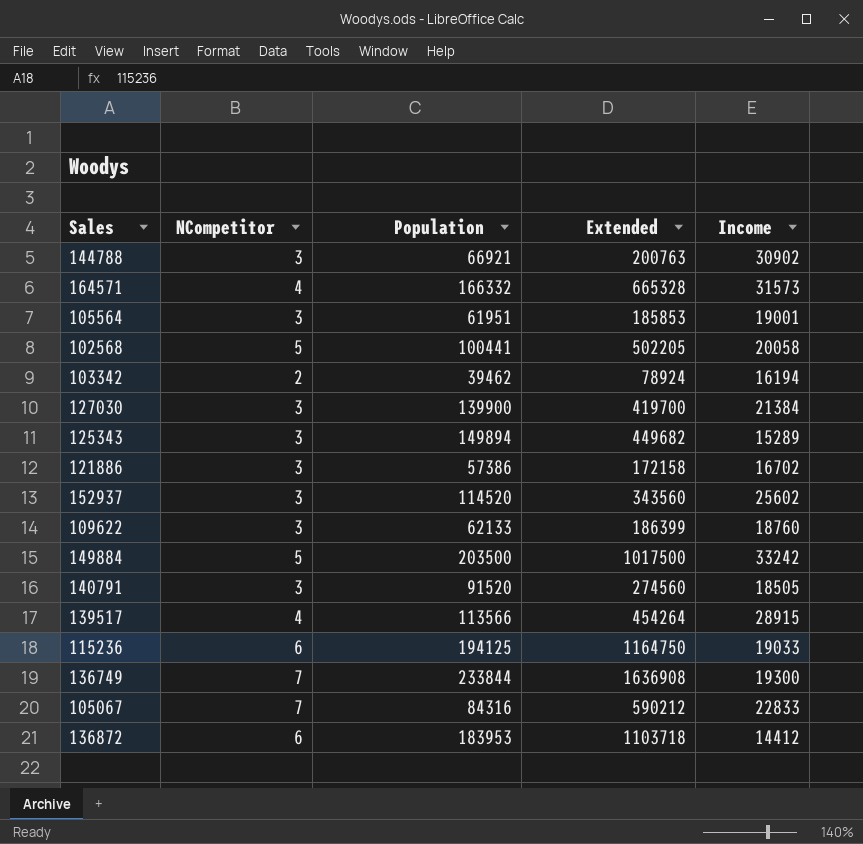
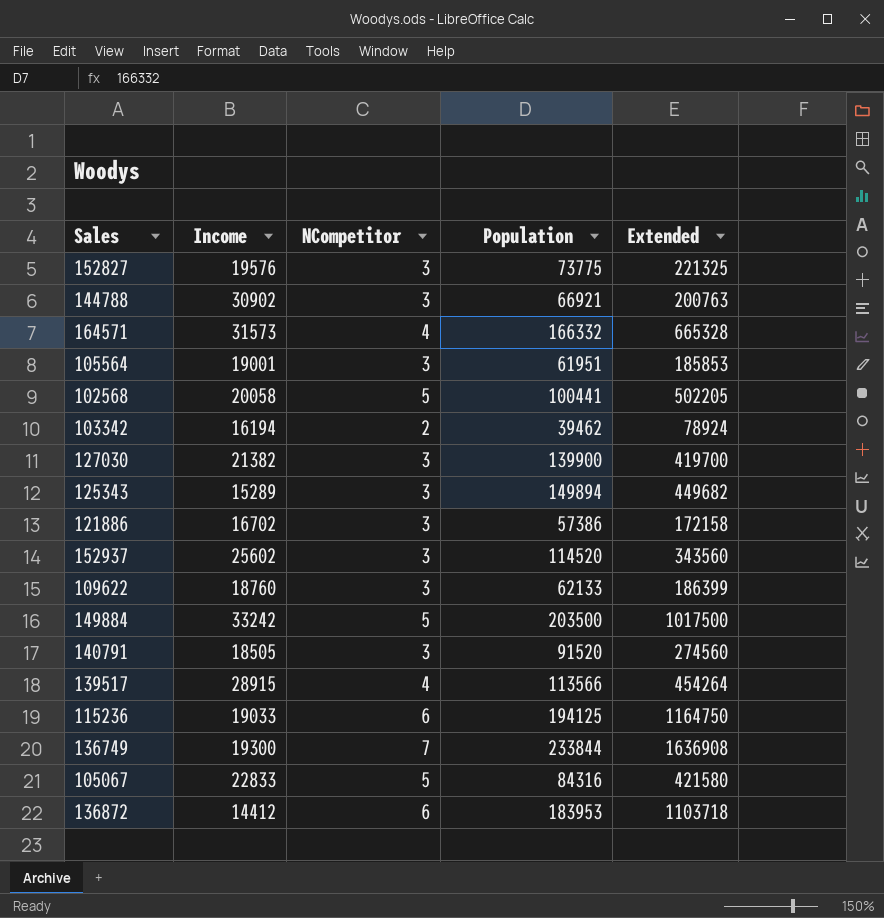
column Income | position: 5 -> 2
row 152827: none -> 19576 | 3 | 73775 | 221325
127030 | Income: 21384 -> 21382
105067 | NCompetitor: 7 -> 5
105067 | Extended: 590212 -> 421580

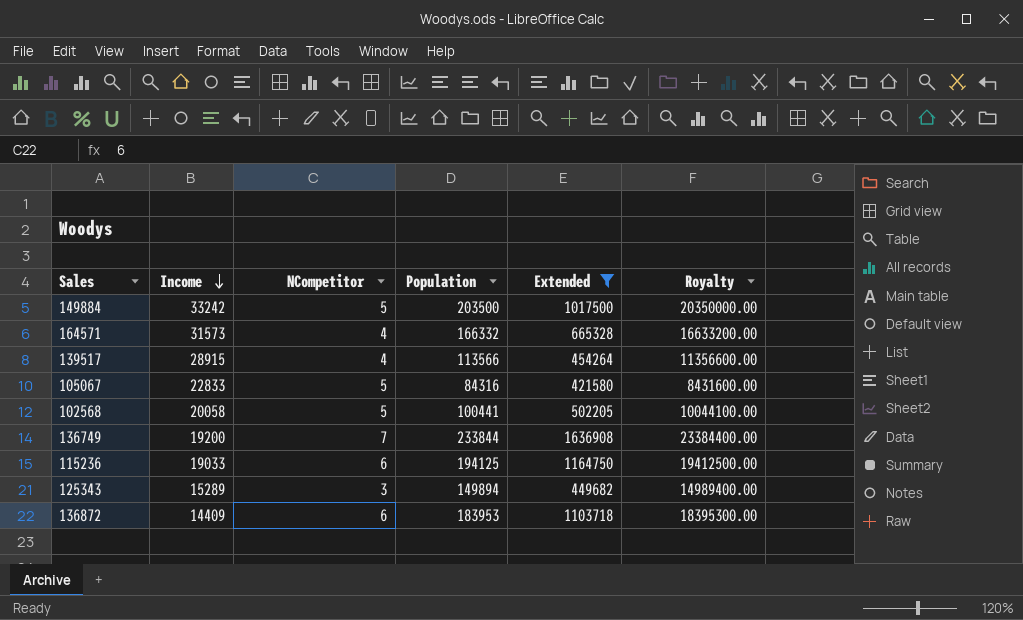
filter: none -> Extended >= 421580
row order: none -> Income descending
column Royalty | formula: none -> [Population] * 100
136749 | Income: 19300 -> 19200
136872 | Income: 14412 -> 14409

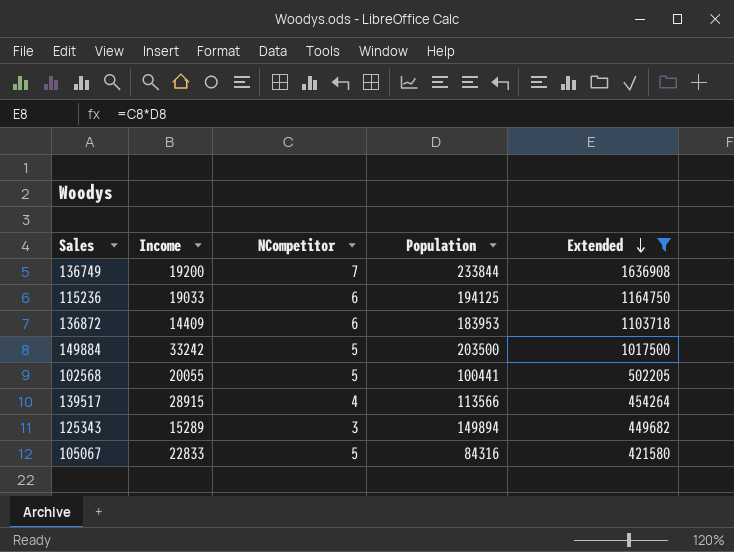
row order: Income descending -> Extended descending
column Royalty | formula: [Population] * 100 -> none
row 164571: 31573 | 4 | 166332 | 665328 | 16633200.00 -> none
102568 | Income: 20058 -> 20055

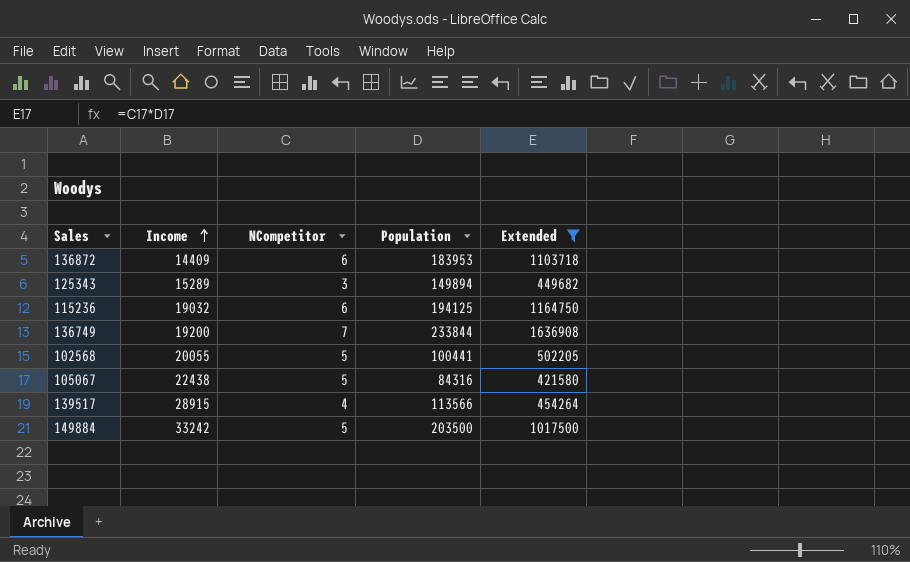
row order: Extended descending -> Income ascending
115236 | Income: 19033 -> 19032
105067 | Income: 22833 -> 22438

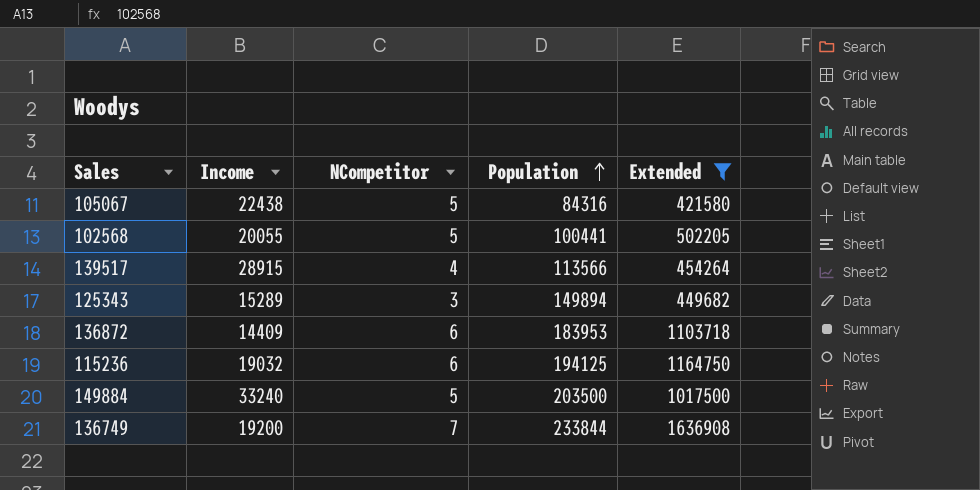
row order: Income ascending -> Population ascending
149884 | Income: 33242 -> 33240

